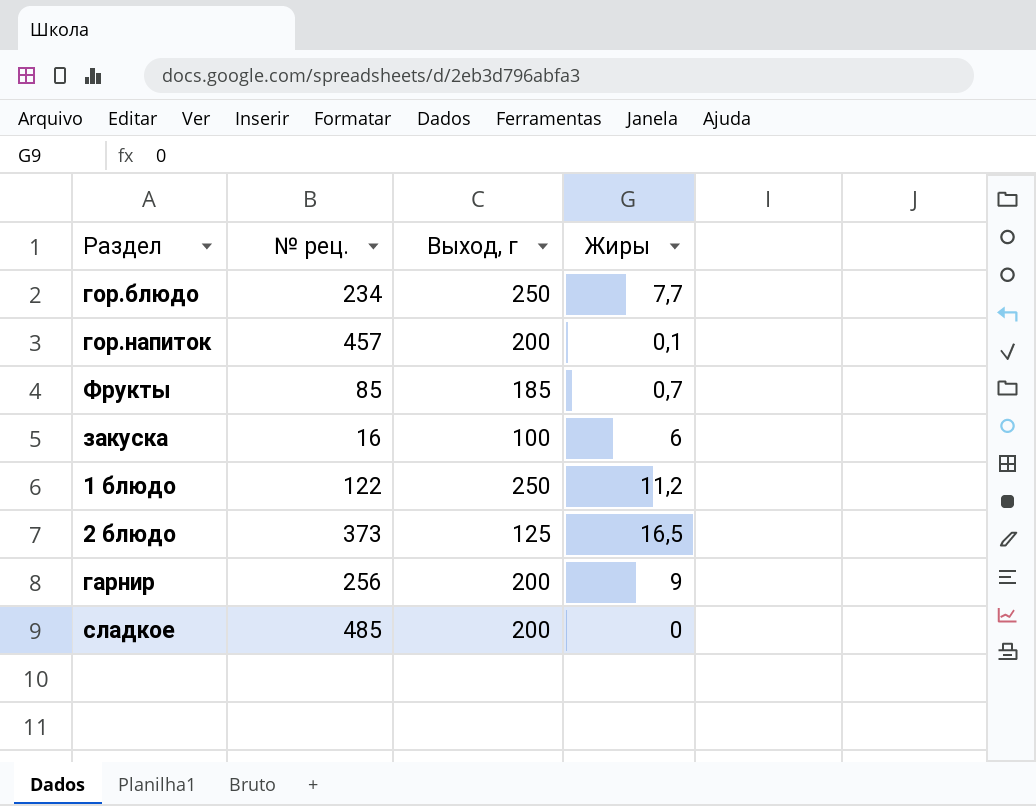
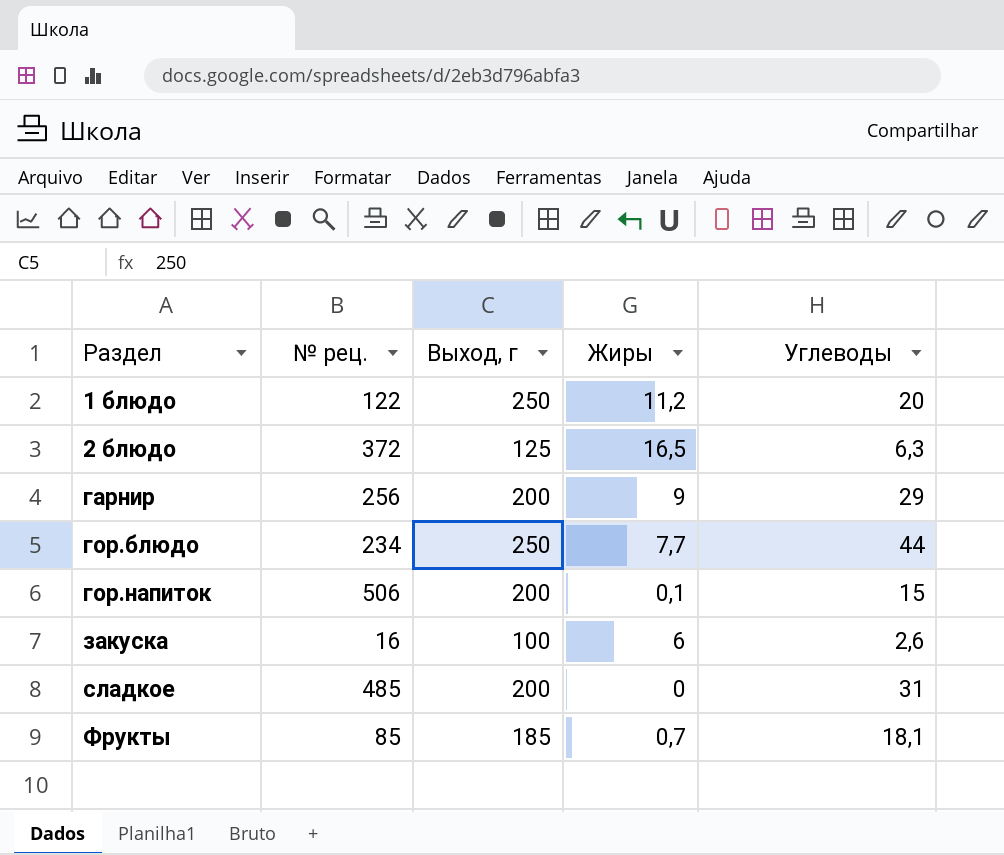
row order: none -> Раздел ascending
column Углеводы | position: none -> 5
2 блюдо | № рец.: 373 -> 372
гор.напиток | № рец.: 457 -> 506

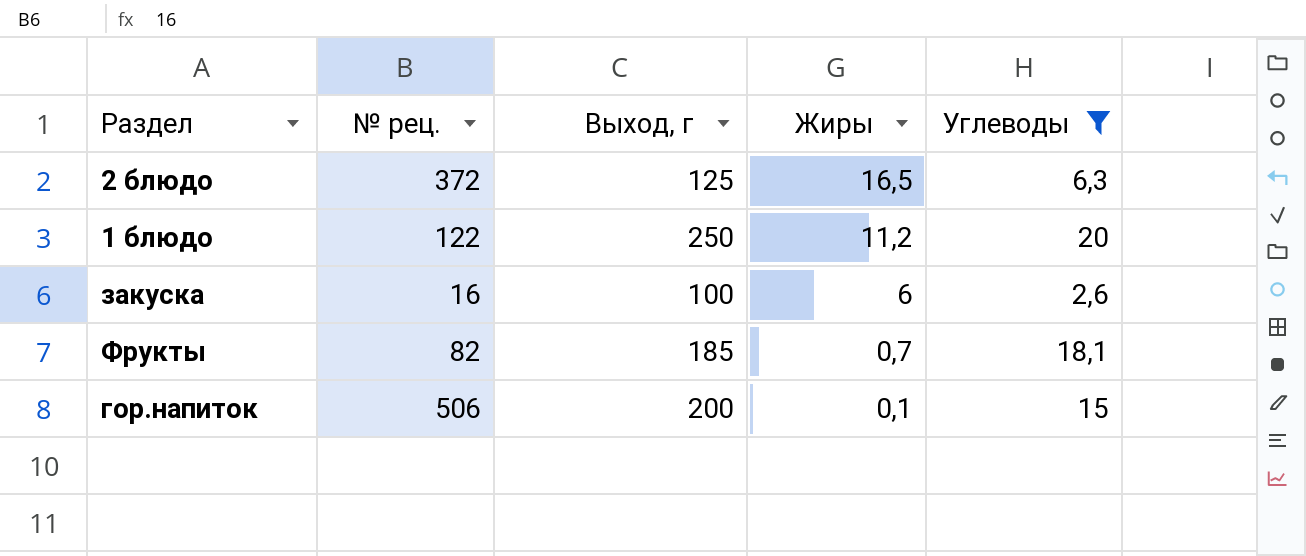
filter: none -> Углеводы <= 20
row order: Раздел ascending -> Жиры descending
Фрукты | № рец.: 85 -> 82

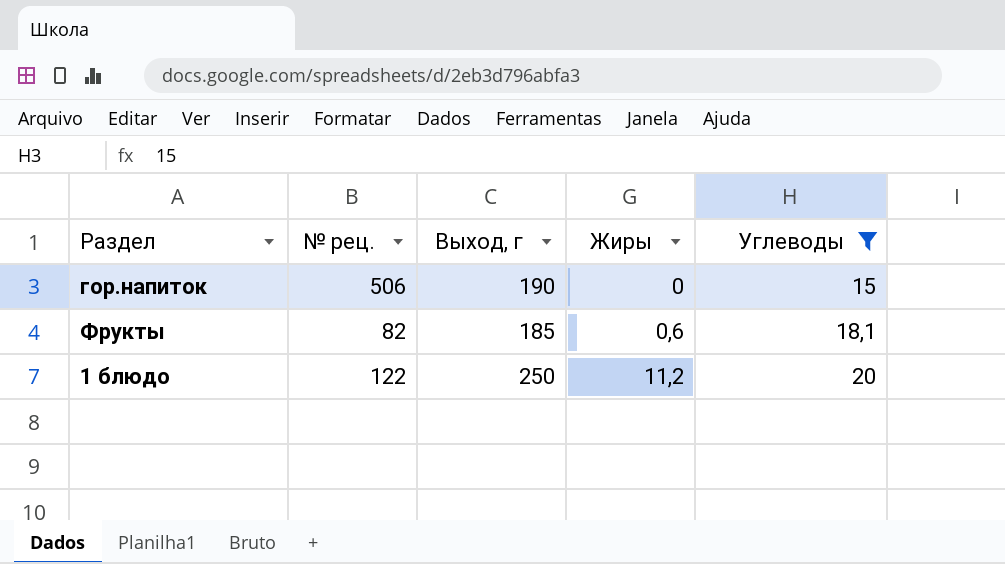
row order: Жиры descending -> Жиры ascending
row 2 блюдо: 372 | 125 | 16,5 | 6,3 -> none
row закуска: 16 | 100 | 6 | 2,6 -> none
гор.напиток | Выход, г: 200 -> 190
гор.напиток | Жиры: 0,1 -> 0
Фрукты | Жиры: 0,7 -> 0,6

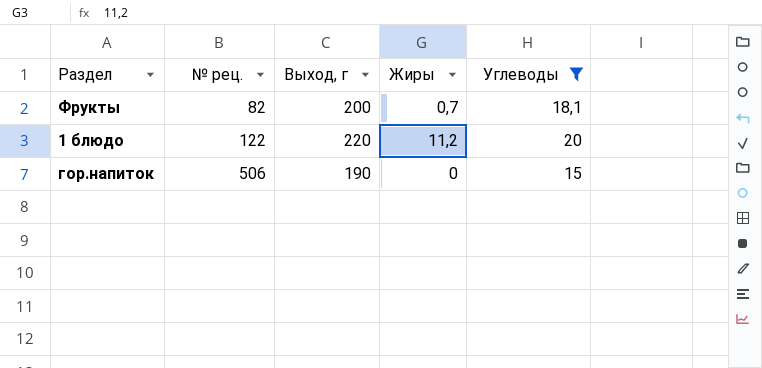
row order: Жиры ascending -> № рец. ascending
Фрукты | Выход, г: 185 -> 200
Фрукты | Жиры: 0,6 -> 0,7
1 блюдо | Выход, г: 250 -> 220

